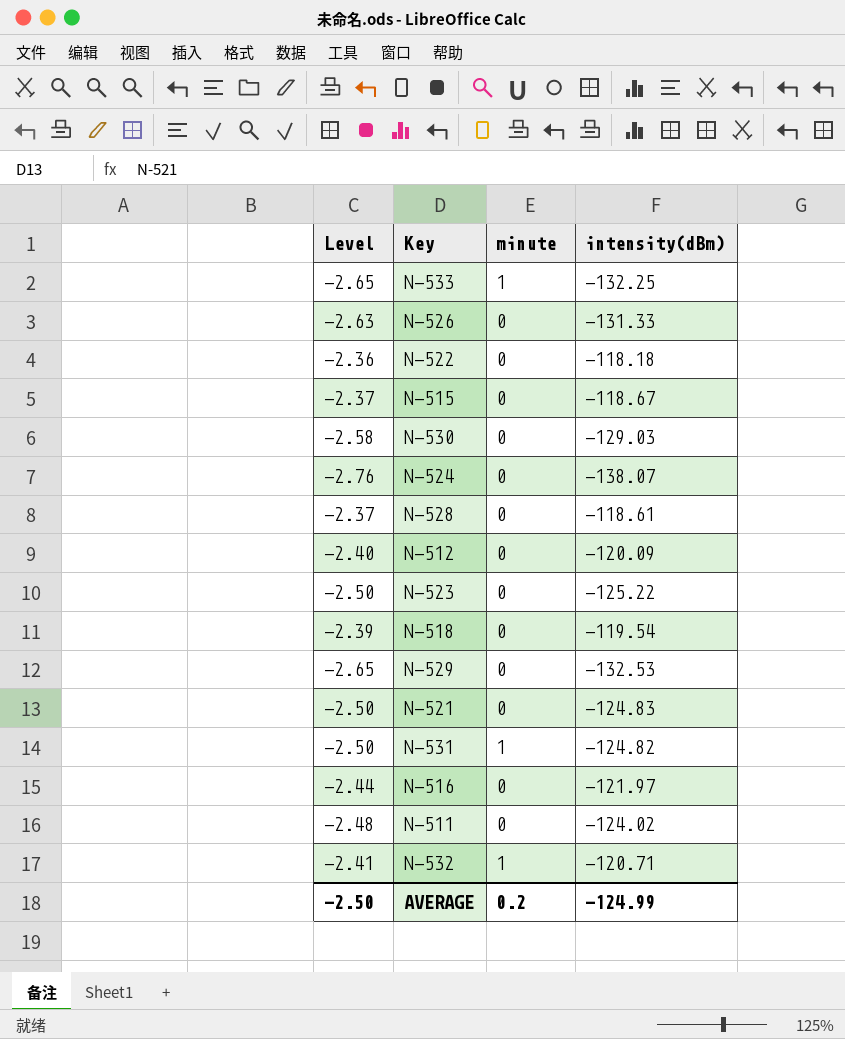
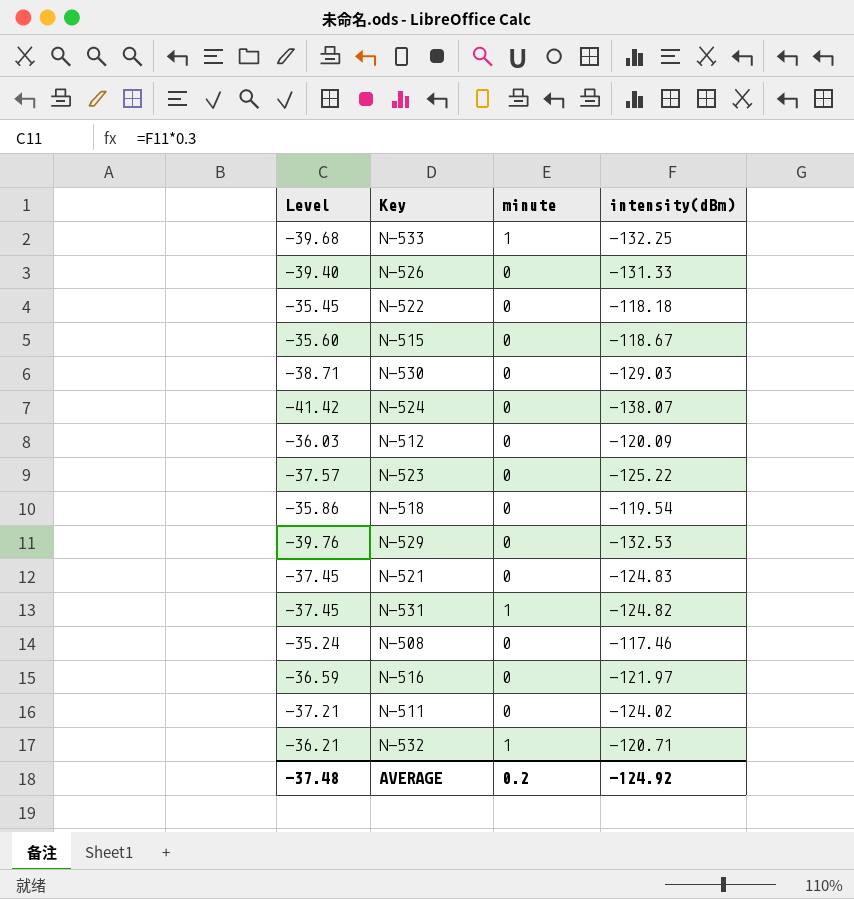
column Level | formula: [intensity(dBm)] * 0.02 -> [intensity(dBm)] * 0.3
row N-528: -2.37 | 0 | -118.61 -> none
row N-508: none -> -35.24 | 0 | -117.46
AVERAGE | Level: -2.50 -> -37.48
AVERAGE | intensity(dBm): -124.99 -> -124.92

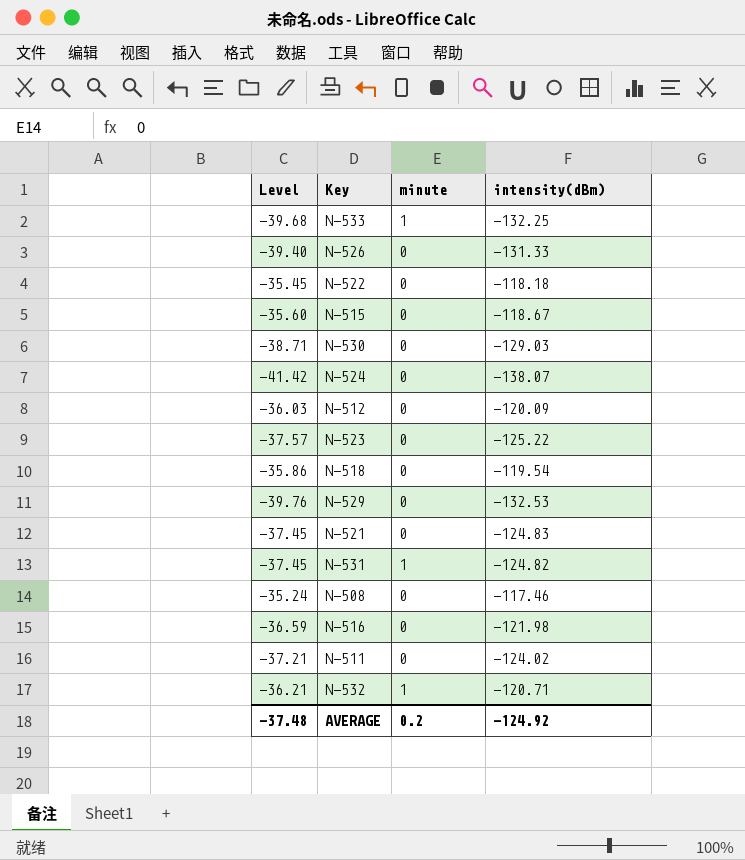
N-516 | intensity(dBm): -121.97 -> -121.98

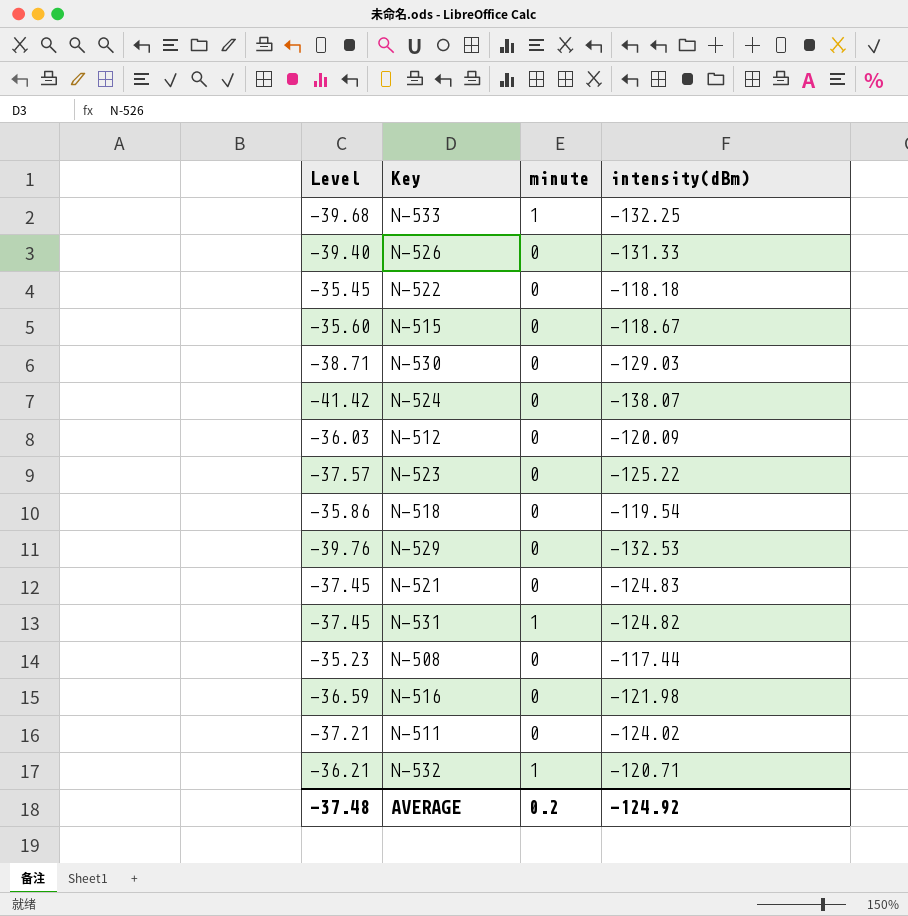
N-508 | Level: -35.24 -> -35.23
N-508 | intensity(dBm): -117.46 -> -117.44

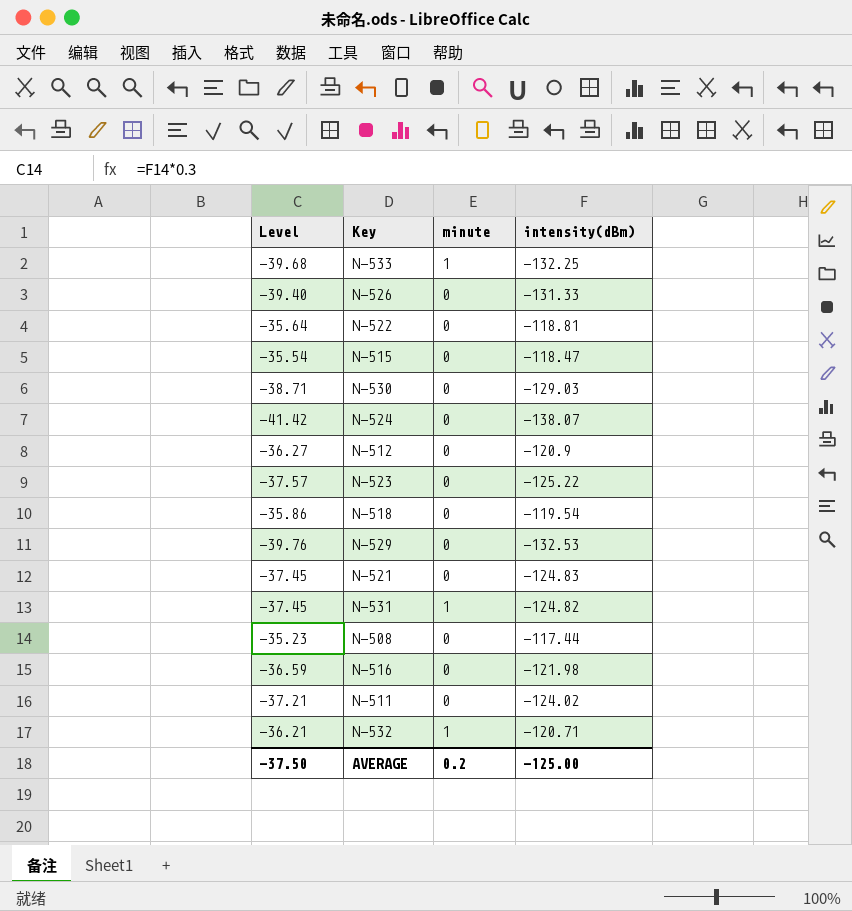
N-522 | Level: -35.45 -> -35.64
N-522 | intensity(dBm): -118.18 -> -118.81
N-515 | Level: -35.60 -> -35.54
N-515 | intensity(dBm): -118.67 -> -118.47
N-512 | Level: -36.03 -> -36.27
N-512 | intensity(dBm): -120.09 -> -120.9
AVERAGE | Level: -37.48 -> -37.50
AVERAGE | intensity(dBm): -124.92 -> -125.00

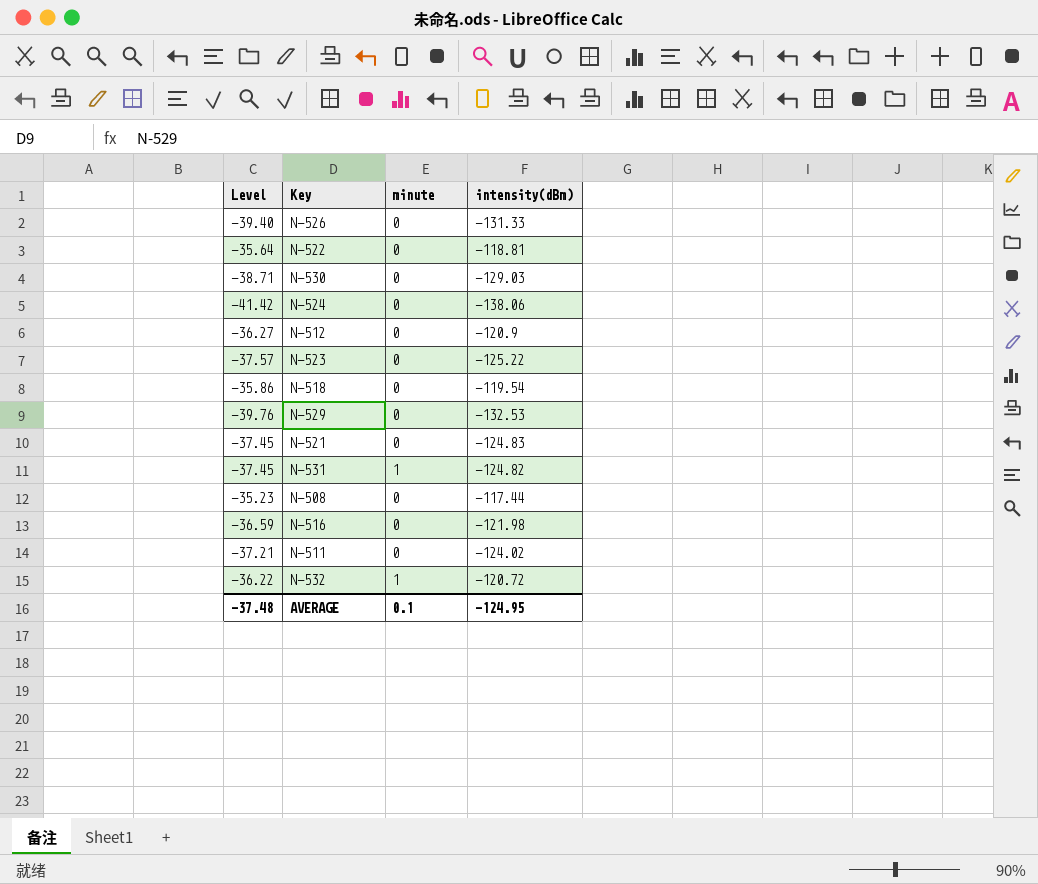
row N-533: -39.68 | 1 | -132.25 -> none
row N-515: -35.54 | 0 | -118.47 -> none
N-524 | intensity(dBm): -138.07 -> -138.06
N-532 | Level: -36.21 -> -36.22
N-532 | intensity(dBm): -120.71 -> -120.72
AVERAGE | Level: -37.50 -> -37.48
AVERAGE | minute: 0.2 -> 0.1
AVERAGE | intensity(dBm): -125.00 -> -124.95

